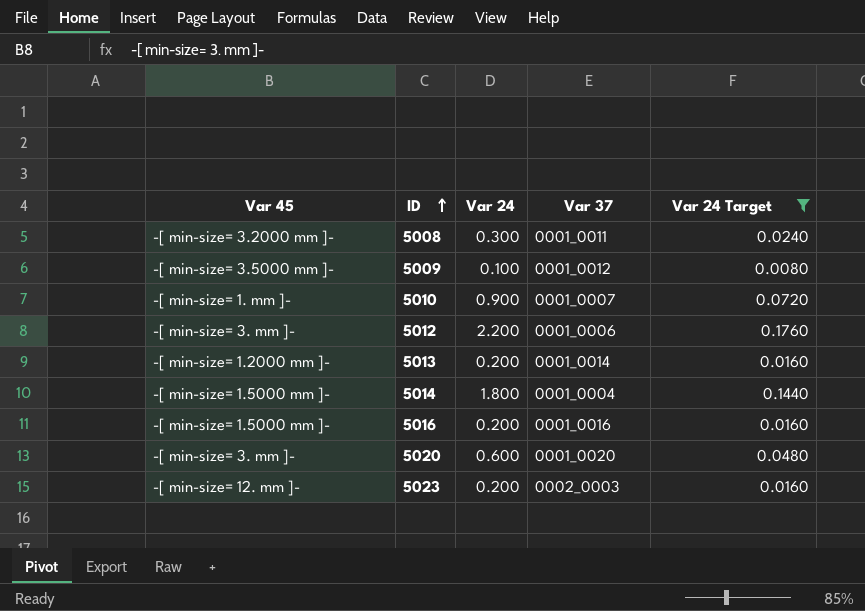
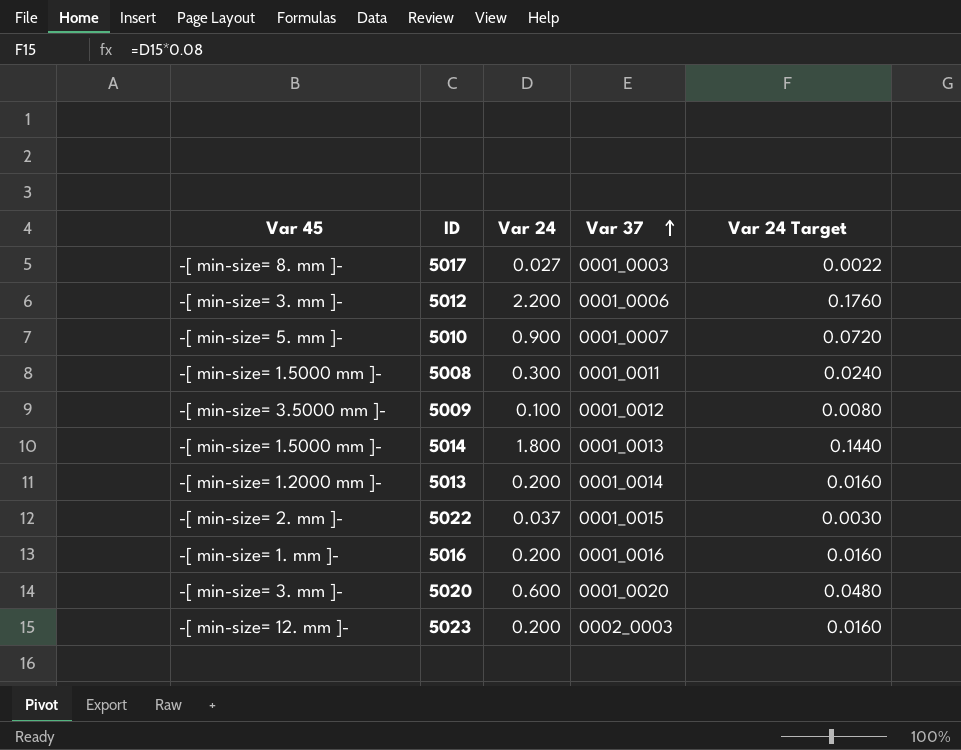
filter: Var 24 Target >= 0.0080 -> none
row order: ID ascending -> Var 37 ascending
5010 | Var 45: -[ min-size= 1. mm ]- -> -[ min-size= 5. mm ]-
5008 | Var 45: -[ min-size= 3.2000 mm ]- -> -[ min-size= 1.5000 mm ]-
5014 | Var 37: 0001_0004 -> 0001_0013
5016 | Var 45: -[ min-size= 1.5000 mm ]- -> -[ min-size= 1. mm ]-

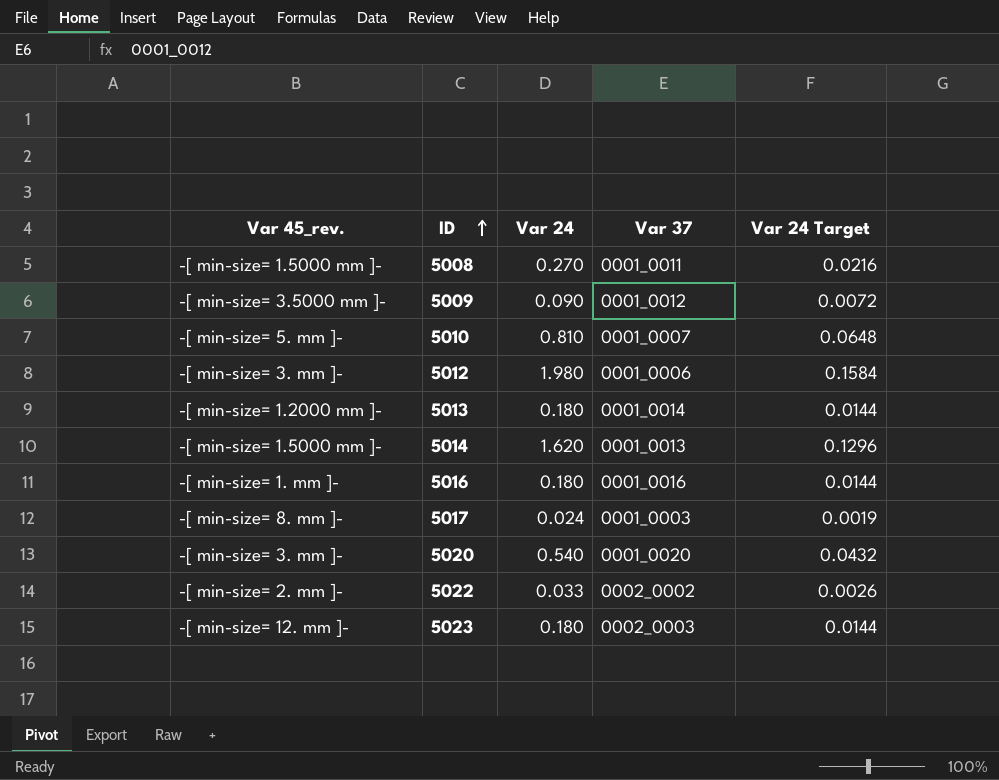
row order: Var 37 ascending -> ID ascending
column name: Var 45 -> Var 45_rev.
5008 | Var 24: 0.300 -> 0.270
5008 | Var 24 Target: 0.0240 -> 0.0216
5009 | Var 24: 0.100 -> 0.090
5009 | Var 24 Target: 0.0080 -> 0.0072
5010 | Var 24: 0.900 -> 0.810
5010 | Var 24 Target: 0.0720 -> 0.0648
5012 | Var 24: 2.200 -> 1.980
5012 | Var 24 Target: 0.1760 -> 0.1584
5013 | Var 24: 0.200 -> 0.180
5013 | Var 24 Target: 0.0160 -> 0.0144
5014 | Var 24: 1.800 -> 1.620
5014 | Var 24 Target: 0.1440 -> 0.1296
5016 | Var 24: 0.200 -> 0.180
5016 | Var 24 Target: 0.0160 -> 0.0144
5017 | Var 24: 0.027 -> 0.024
5017 | Var 24 Target: 0.0022 -> 0.0019
5020 | Var 24: 0.600 -> 0.540
5020 | Var 24 Target: 0.0480 -> 0.0432
5022 | Var 24: 0.037 -> 0.033
5022 | Var 37: 0001_0015 -> 0002_0002
5022 | Var 24 Target: 0.0030 -> 0.0026
5023 | Var 24: 0.200 -> 0.180
5023 | Var 24 Target: 0.0160 -> 0.0144

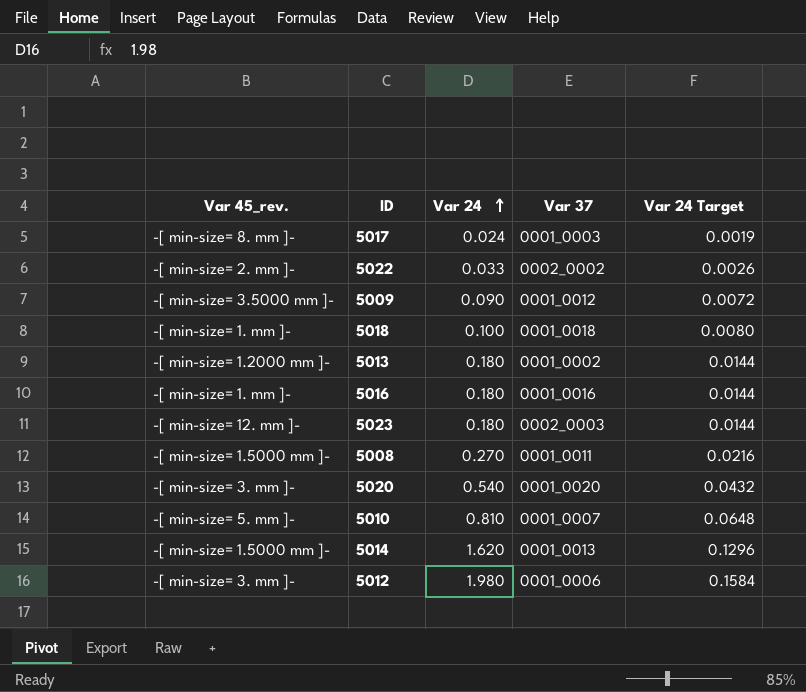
row order: ID ascending -> Var 24 ascending
row 5018: none -> -[ min-size= 1. mm ]- | 0.100 | 0001_0018 | 0.0080
5013 | Var 37: 0001_0014 -> 0001_0002

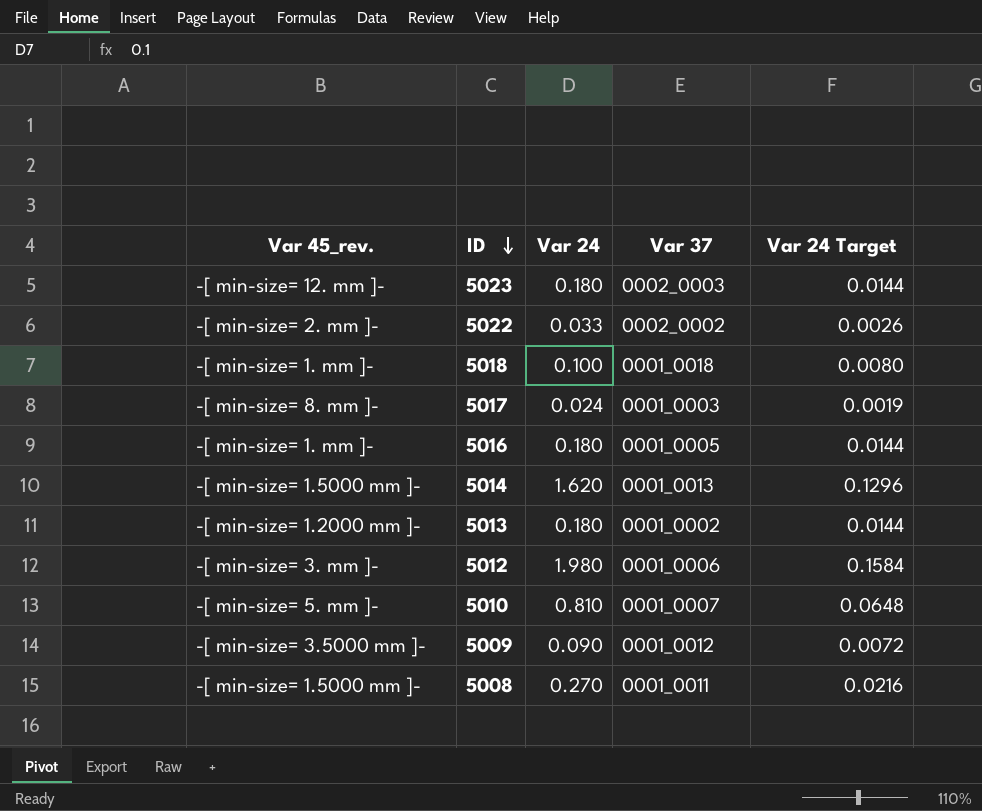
row order: Var 24 ascending -> ID descending
row 5020: -[ min-size= 3. mm ]- | 0.540 | 0001_0020 | 0.0432 -> none
5016 | Var 37: 0001_0016 -> 0001_0005

